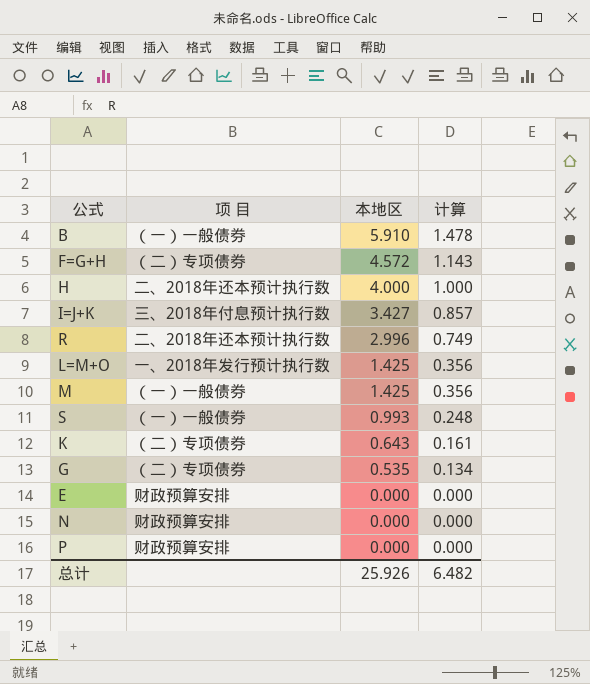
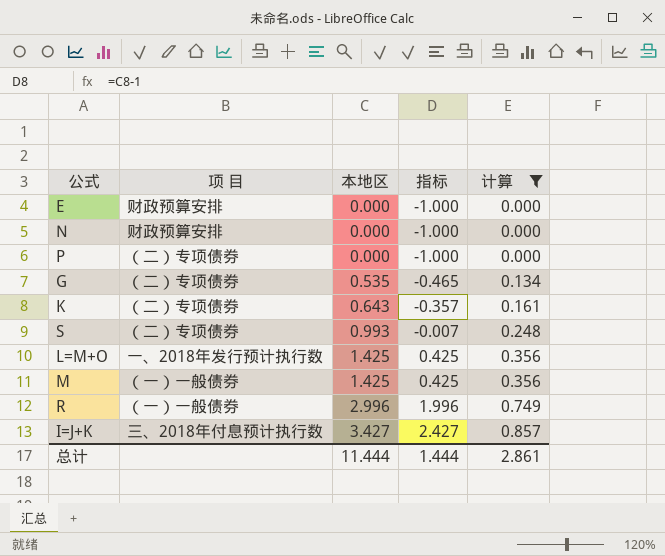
filter: none -> 计算 <= 0.857
row order: 本地区 descending -> 本地区 ascending
column 指标 | formula: none -> [本地区] - 1
P | 项 目: 财政预算安排 -> （二）专项债券
S | 项 目: （一）一般债券 -> （二）专项债券
R | 项 目: 二、2018年还本预计执行数 -> （一）一般债券
总计 | 本地区: 25.926 -> 11.444
总计 | 计算: 6.482 -> 2.861

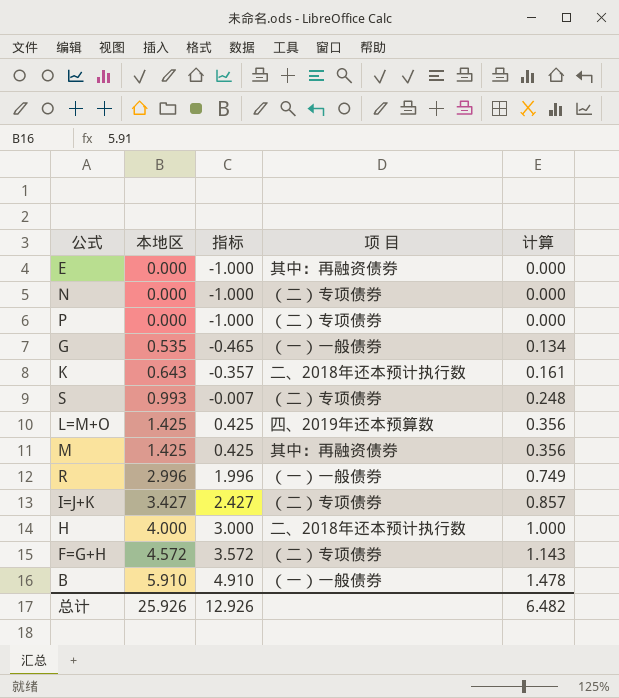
filter: 计算 <= 0.857 -> none
column 项 目 | position: 2 -> 4
E | 项 目: 财政预算安排 -> 其中：再融资债券
N | 项 目: 财政预算安排 -> （二）专项债券
G | 项 目: （二）专项债券 -> （一）一般债券
K | 项 目: （二）专项债券 -> 二、2018年还本预计执行数
L=M+O | 项 目: 一、2018年发行预计执行数 -> 四、2019年还本预算数
M | 项 目: （一）一般债券 -> 其中：再融资债券
I=J+K | 项 目: 三、2018年付息预计执行数 -> （二）专项债券
总计 | 本地区: 11.444 -> 25.926
总计 | 指标: 1.444 -> 12.926
总计 | 计算: 2.861 -> 6.482

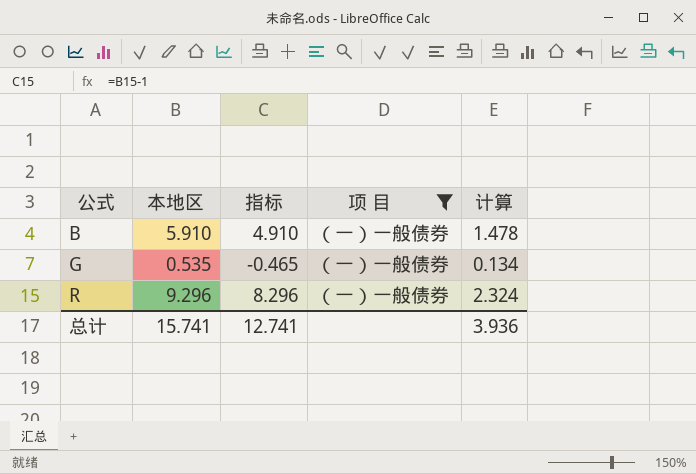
filter: none -> 项 目 = （一）一般债券
row order: 本地区 ascending -> 公式 ascending
R | 本地区: 2.996 -> 9.296
R | 指标: 1.996 -> 8.296
R | 计算: 0.749 -> 2.324
总计 | 本地区: 25.926 -> 15.741
总计 | 指标: 12.926 -> 12.741
总计 | 计算: 6.482 -> 3.936

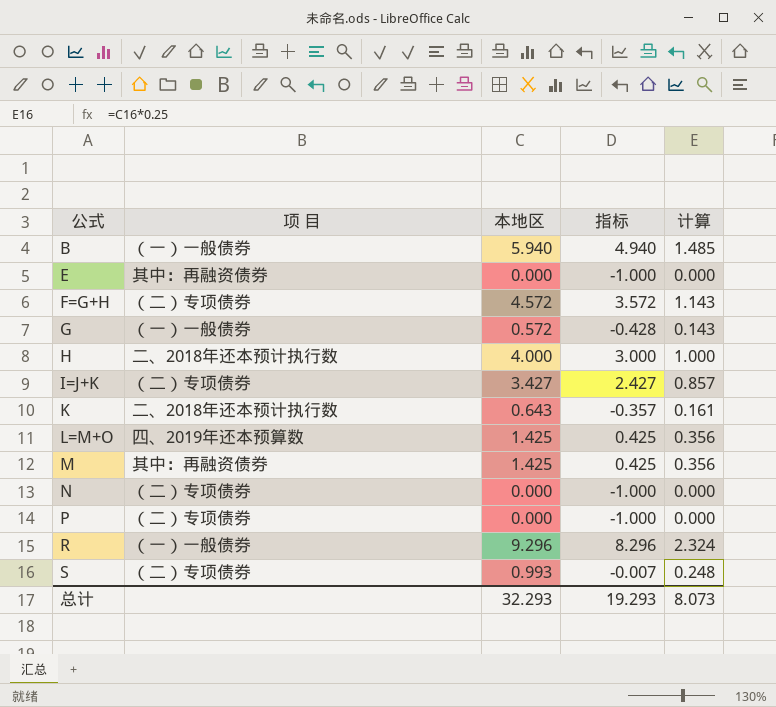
filter: 项 目 = （一）一般债券 -> none
column 项 目 | position: 4 -> 2
B | 本地区: 5.910 -> 5.940
B | 指标: 4.910 -> 4.940
B | 计算: 1.478 -> 1.485
G | 本地区: 0.535 -> 0.572
G | 指标: -0.465 -> -0.428
G | 计算: 0.134 -> 0.143
总计 | 本地区: 15.741 -> 32.293
总计 | 指标: 12.741 -> 19.293
总计 | 计算: 3.936 -> 8.073

